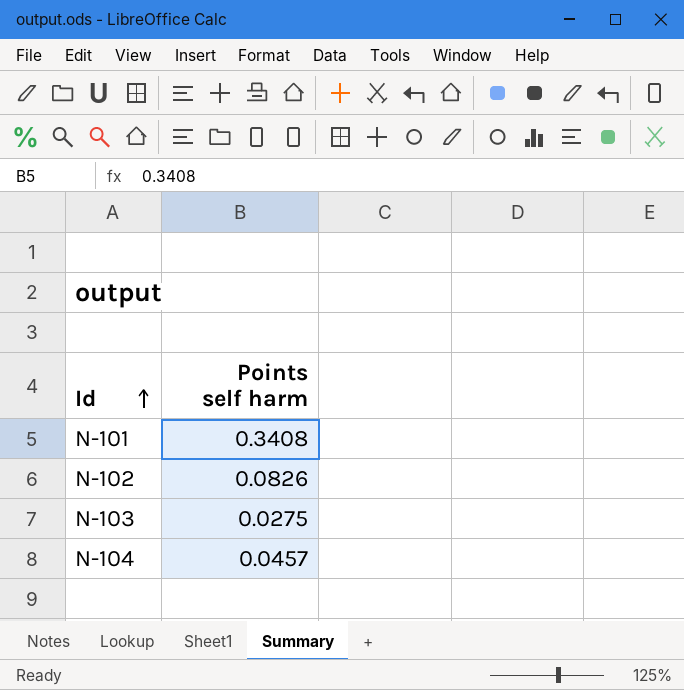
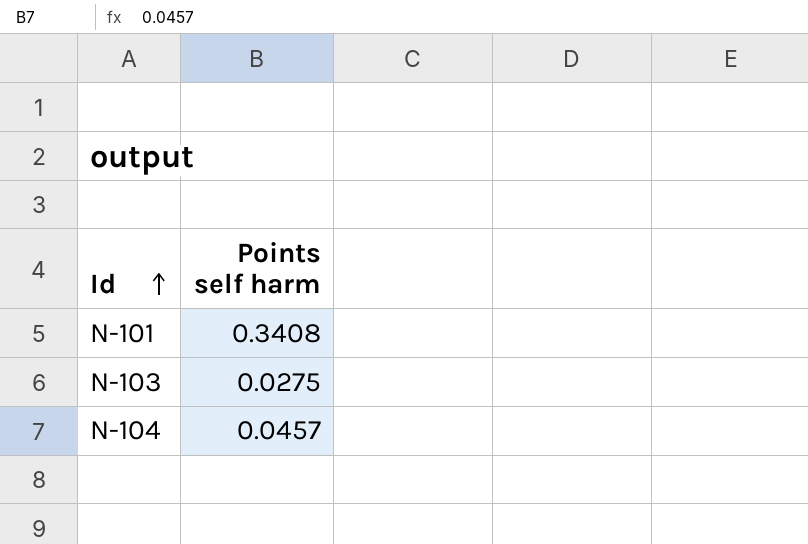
row N-102: 0.0826 -> none

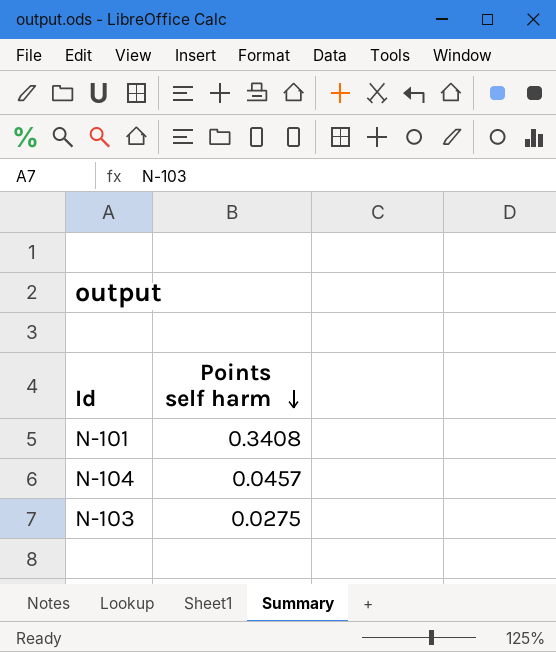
row order: Id ascending -> Points self harm descending

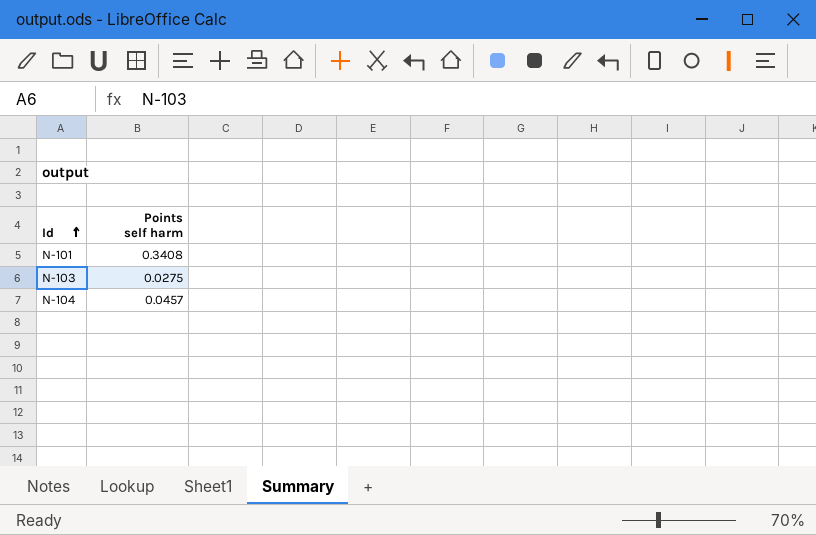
row order: Points self harm descending -> Id ascending

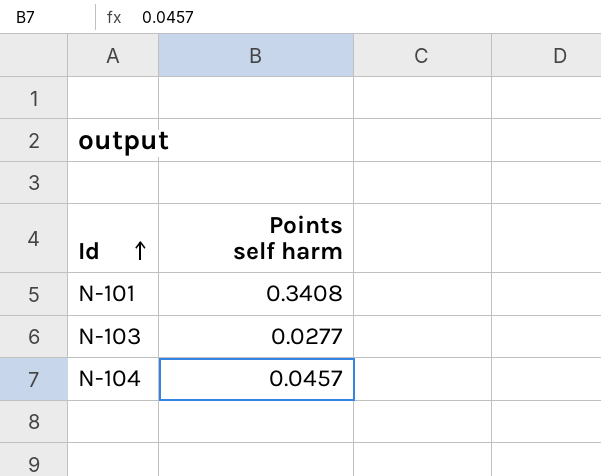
N-103 | Points self harm: 0.0275 -> 0.0277

